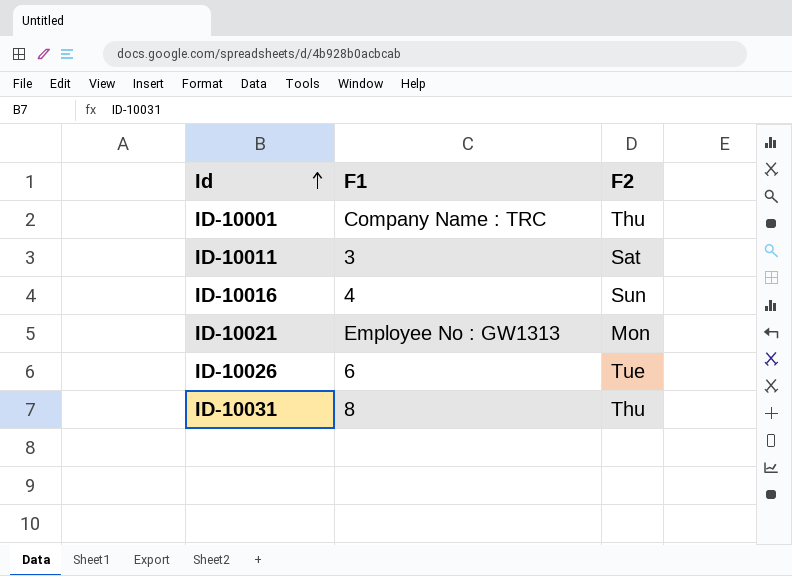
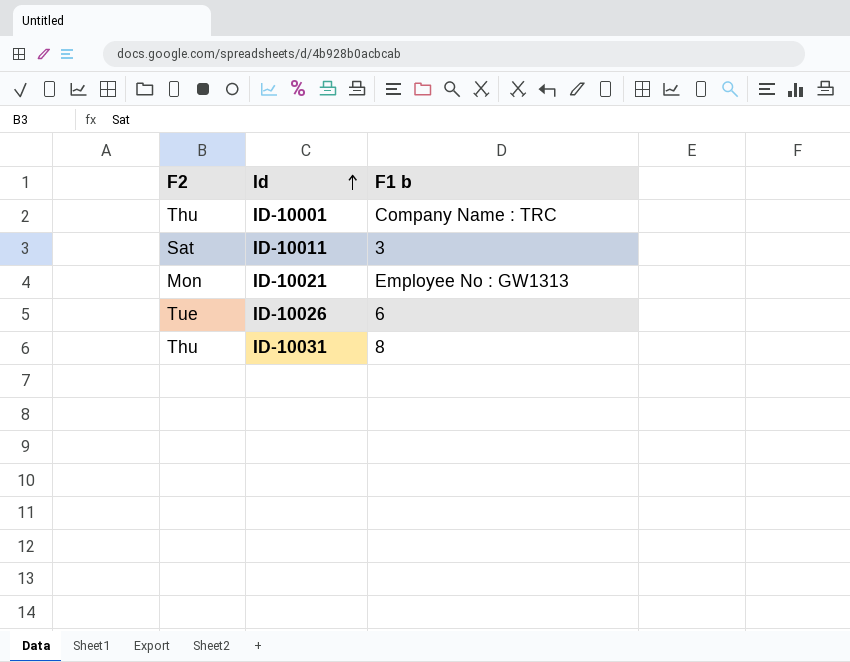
column F2 | position: 3 -> 1
column name: F1 -> F1 b
row ID-10016: 4 | Sun -> none

